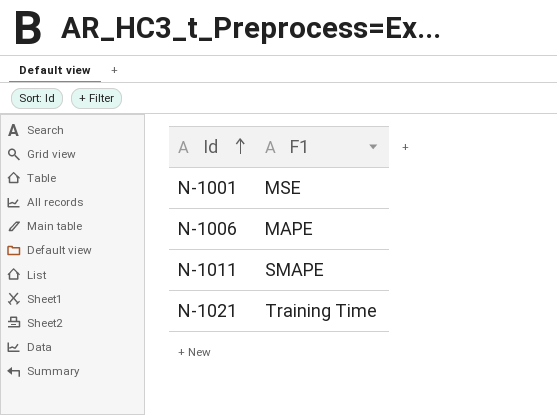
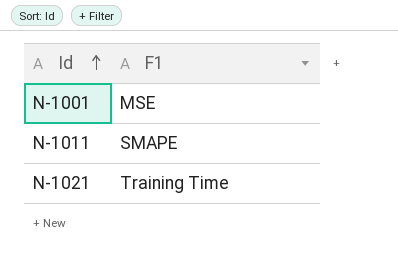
row N-1006: MAPE -> none

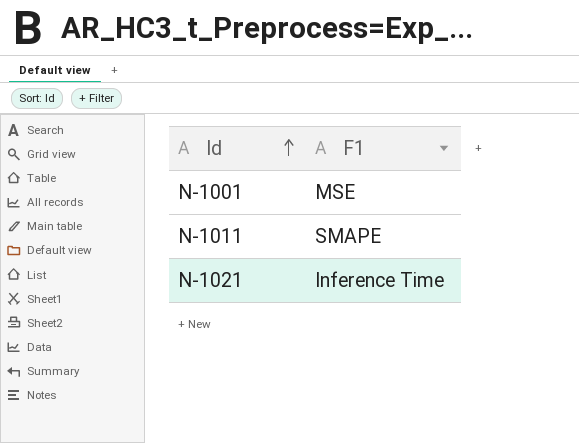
N-1021 | F1: Training Time -> Inference Time

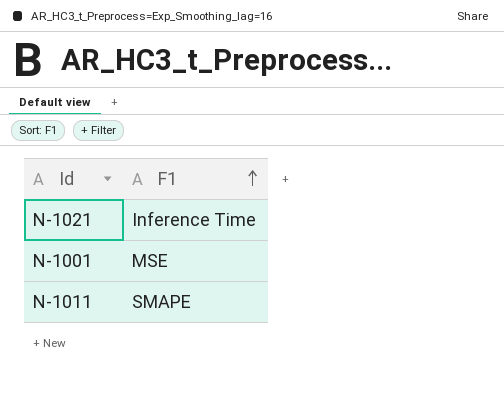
row order: Id ascending -> F1 ascending

